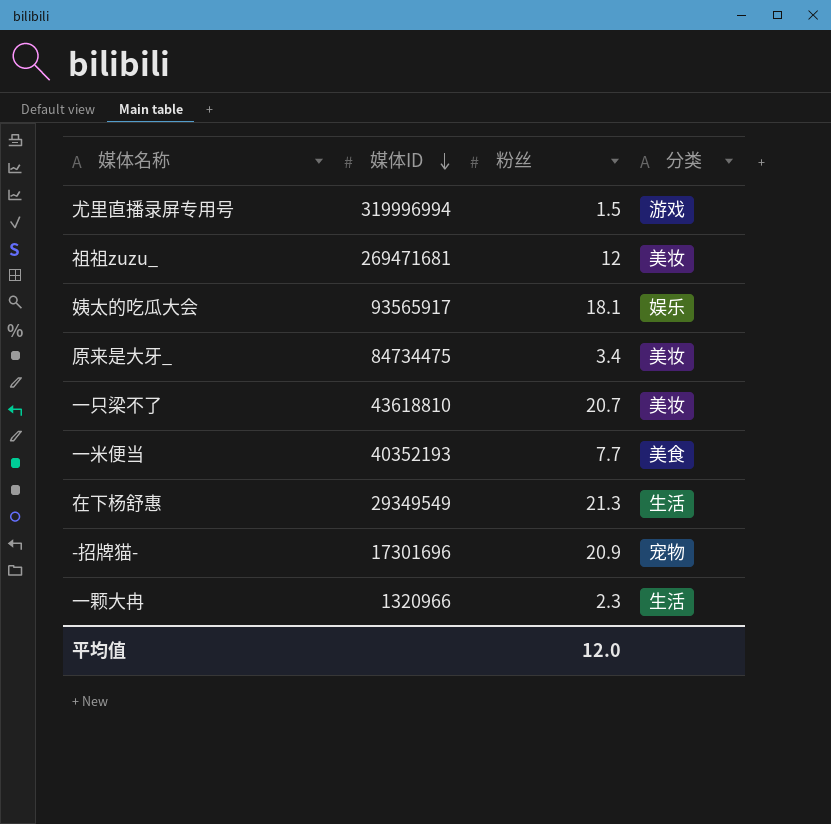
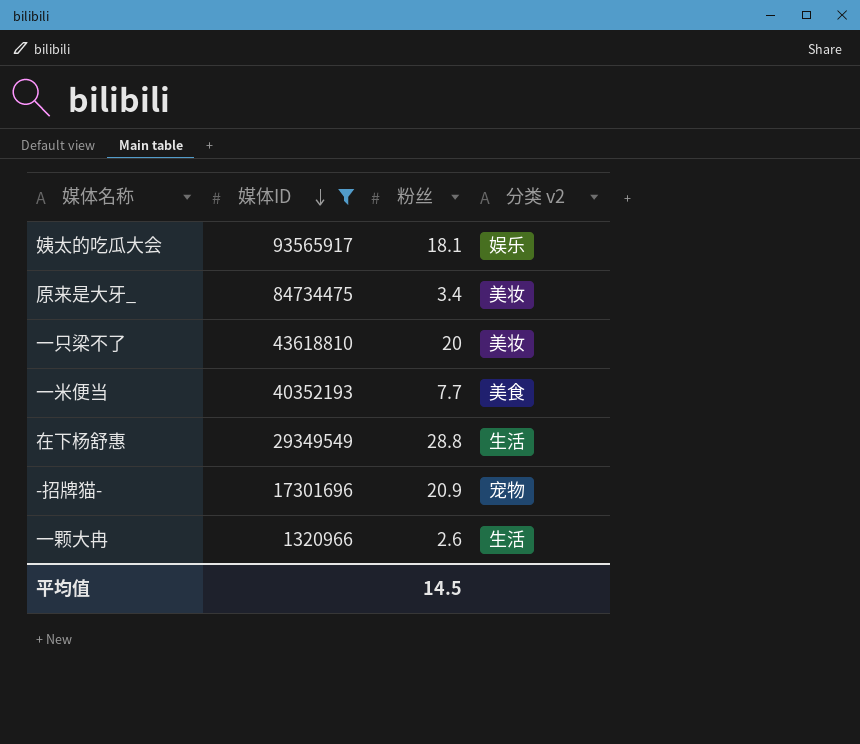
filter: none -> 媒体ID <= 93565917
column name: 分类 -> 分类 v2
一只梁不了 | 粉丝: 20.7 -> 20
在下杨舒惠 | 粉丝: 21.3 -> 28.8
一颗大冉 | 粉丝: 2.3 -> 2.6
平均值 | 粉丝: 12.0 -> 14.5

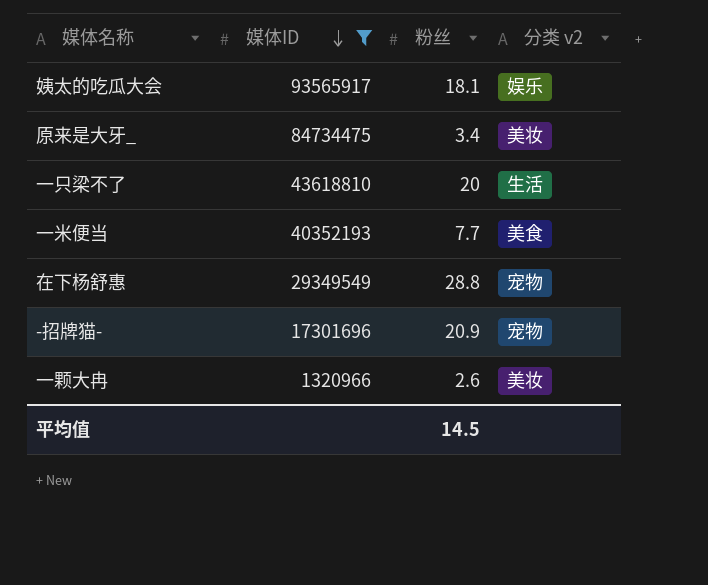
一只梁不了 | 分类 v2: 美妆 -> 生活
在下杨舒惠 | 分类 v2: 生活 -> 宠物
一颗大冉 | 分类 v2: 生活 -> 美妆

